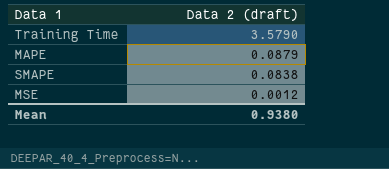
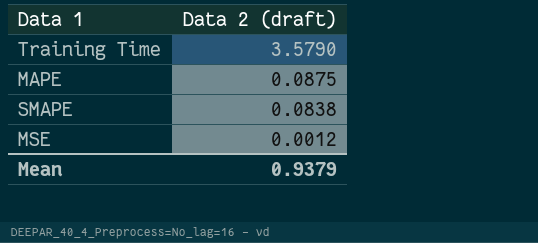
MAPE | Data 2 (draft): 0.0879 -> 0.0875
Mean | Data 2 (draft): 0.9380 -> 0.9379

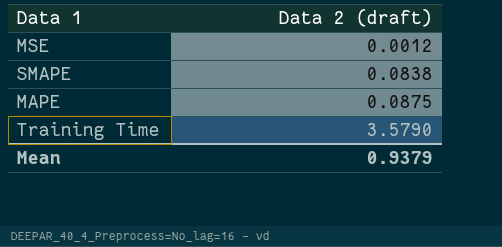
row order: Data 2 (draft) descending -> Data 2 (draft) ascending

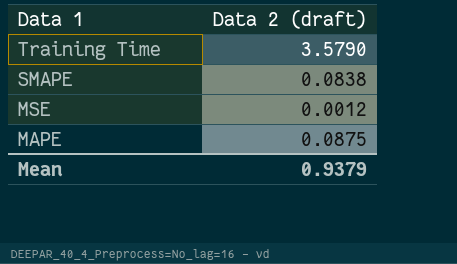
row order: Data 2 (draft) ascending -> Data 1 descending

